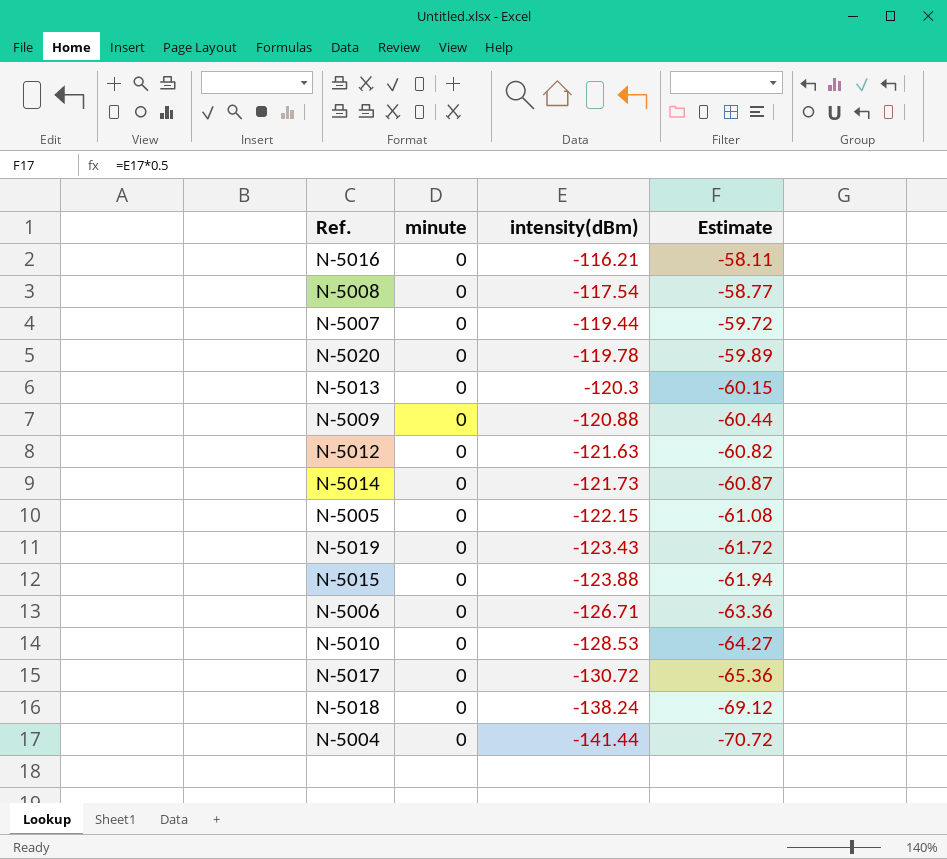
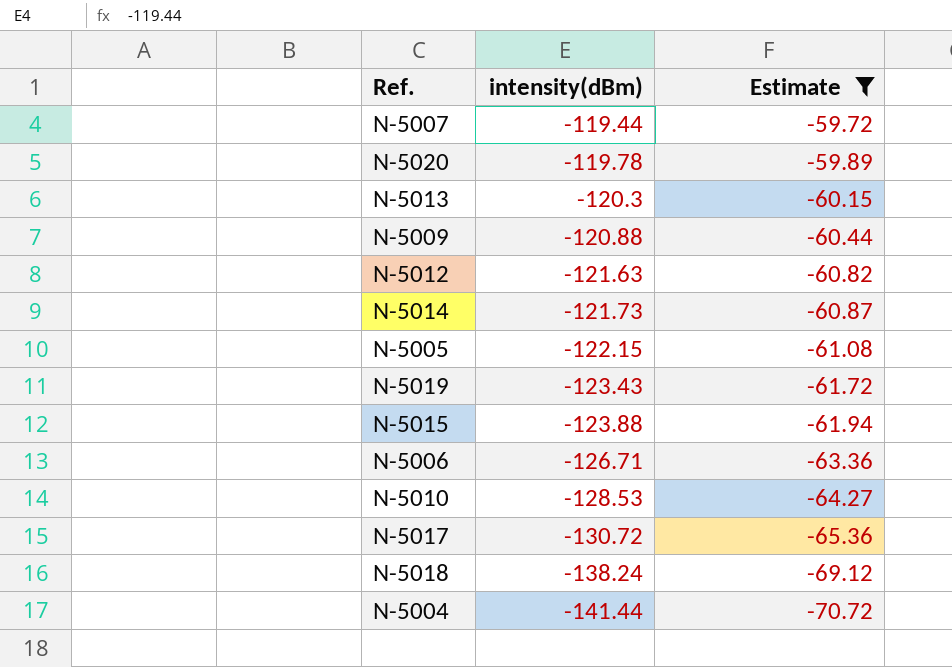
filter: none -> Estimate <= -59.72
column minute | position: 2 -> none

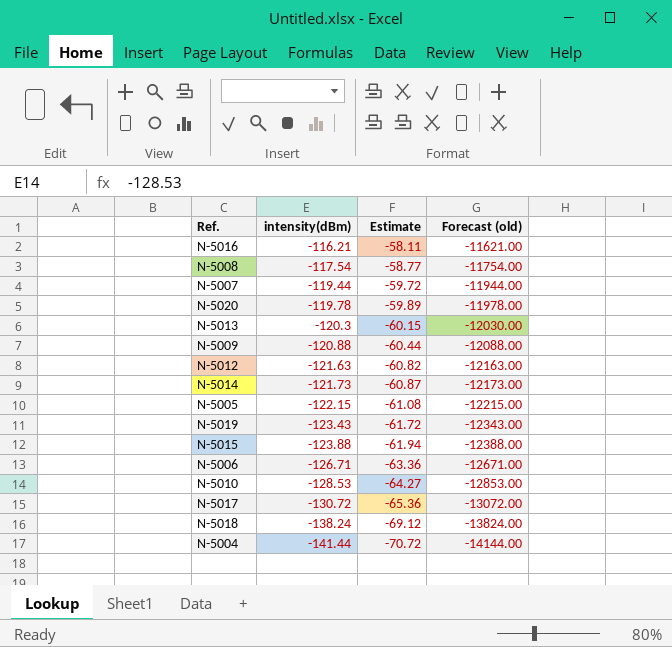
filter: Estimate <= -59.72 -> none
column Forecast (old) | formula: none -> [intensity(dBm)] * 100

